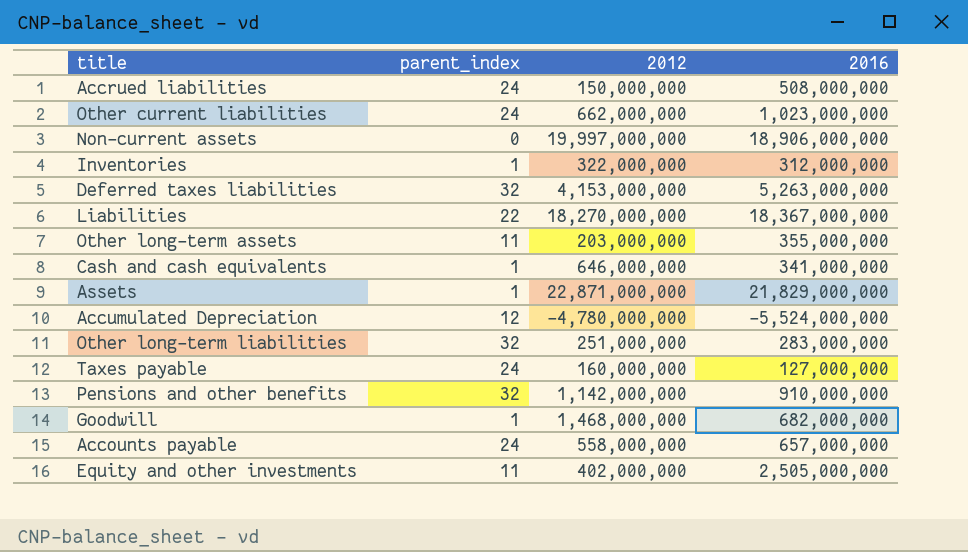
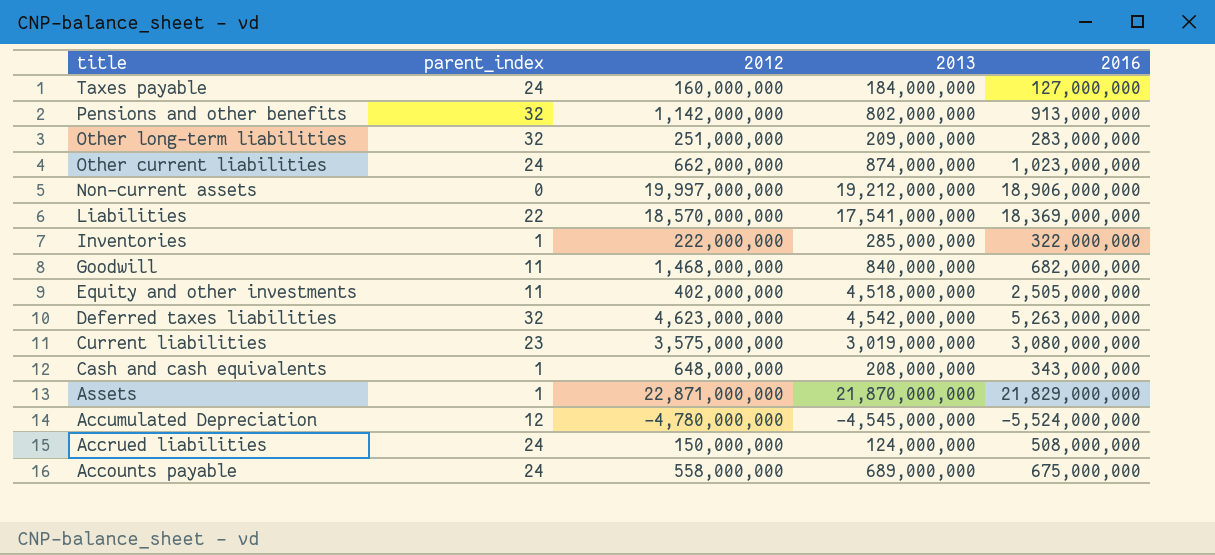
row order: none -> title descending
column 2013 | position: none -> 4
row Other long-term assets: 11 | 203,000,000 | 355,000,000 -> none
Pensions and other benefits | 2016: 910,000,000 -> 913,000,000
Liabilities | 2012: 18,270,000,000 -> 18,570,000,000
Liabilities | 2016: 18,367,000,000 -> 18,369,000,000
Inventories | 2012: 322,000,000 -> 222,000,000
Inventories | 2016: 312,000,000 -> 322,000,000
Goodwill | parent_index: 1 -> 11
Deferred taxes liabilities | 2012: 4,153,000,000 -> 4,623,000,000
row Current liabilities: none -> 23 | 3,575,000,000 | 3,019,000,000 | 3,080,000,000
Cash and cash equivalents | 2012: 646,000,000 -> 648,000,000
Cash and cash equivalents | 2016: 341,000,000 -> 343,000,000
Accounts payable | 2016: 657,000,000 -> 675,000,000

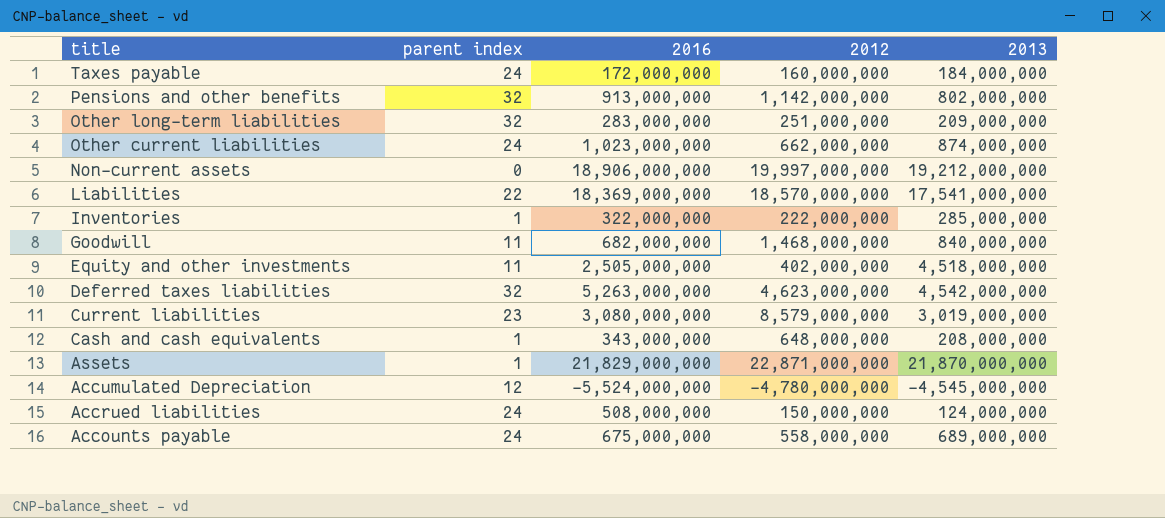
column name: parent_index -> parent index
column 2016 | position: 5 -> 3
Taxes payable | 2016: 127,000,000 -> 172,000,000
Current liabilities | 2012: 3,575,000,000 -> 8,579,000,000

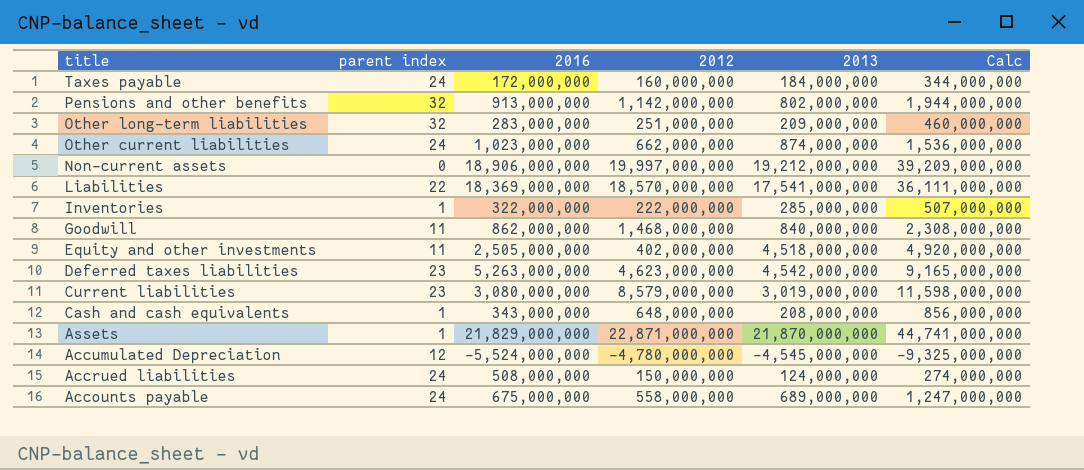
column Calc | formula: none -> [2012] + [2013]
Goodwill | 2016: 682,000,000 -> 862,000,000
Deferred taxes liabilities | parent index: 32 -> 23

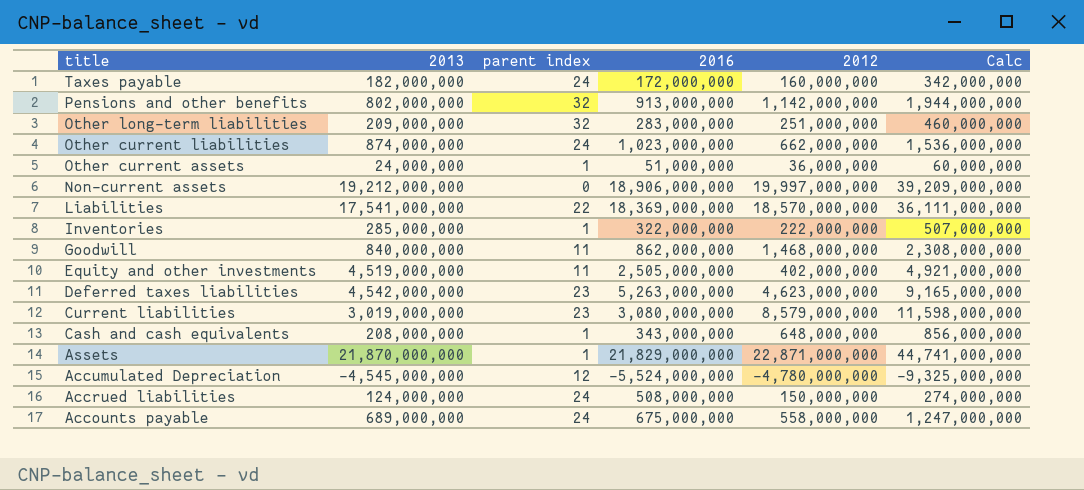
column 2013 | position: 5 -> 2
Taxes payable | 2013: 184,000,000 -> 182,000,000
Taxes payable | Calc: 344,000,000 -> 342,000,000
row Other current assets: none -> 24,000,000 | 1 | 51,000,000 | 36,000,000 | 60,000,000
Equity and other investments | 2013: 4,518,000,000 -> 4,519,000,000
Equity and other investments | Calc: 4,920,000,000 -> 4,921,000,000

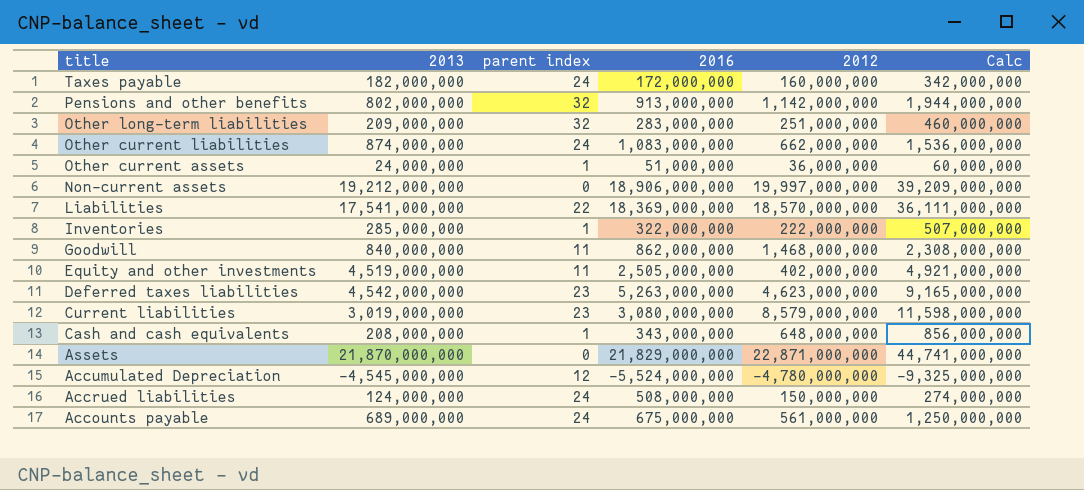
Other current liabilities | 2016: 1,023,000,000 -> 1,083,000,000
Assets | parent index: 1 -> 0
Accounts payable | 2012: 558,000,000 -> 561,000,000
Accounts payable | Calc: 1,247,000,000 -> 1,250,000,000

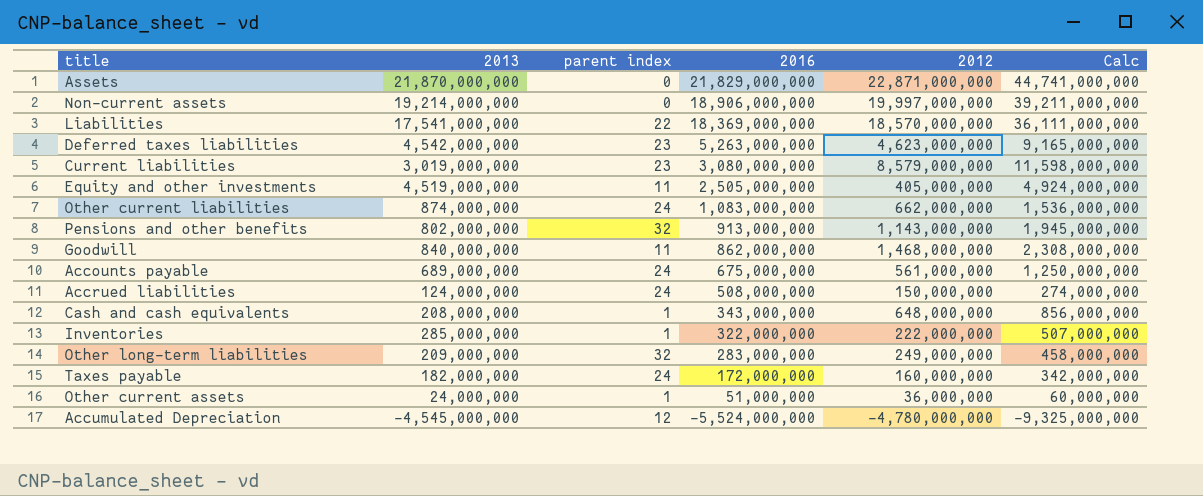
row order: title descending -> 2016 descending
Non-current assets | 2013: 19,212,000,000 -> 19,214,000,000
Non-current assets | Calc: 39,209,000,000 -> 39,211,000,000
Equity and other investments | 2012: 402,000,000 -> 405,000,000
Equity and other investments | Calc: 4,921,000,000 -> 4,924,000,000
Pensions and other benefits | 2012: 1,142,000,000 -> 1,143,000,000
Pensions and other benefits | Calc: 1,944,000,000 -> 1,945,000,000
Other long-term liabilities | 2012: 251,000,000 -> 249,000,000
Other long-term liabilities | Calc: 460,000,000 -> 458,000,000

